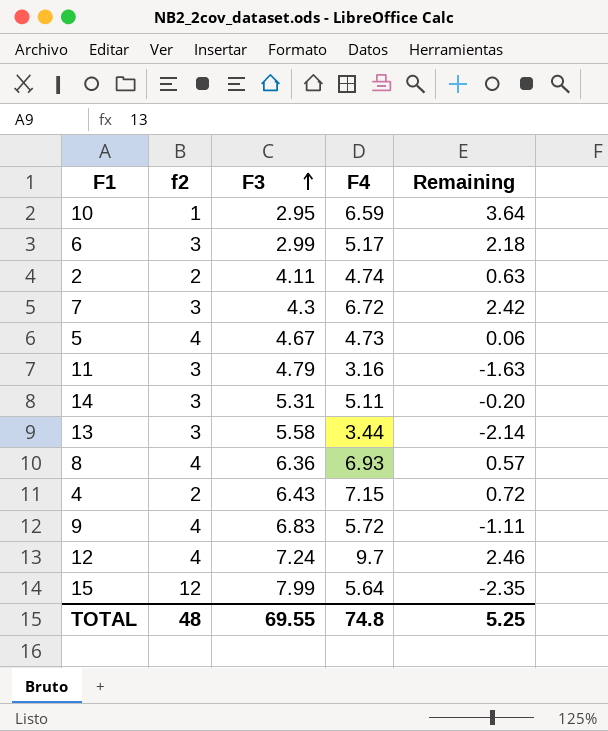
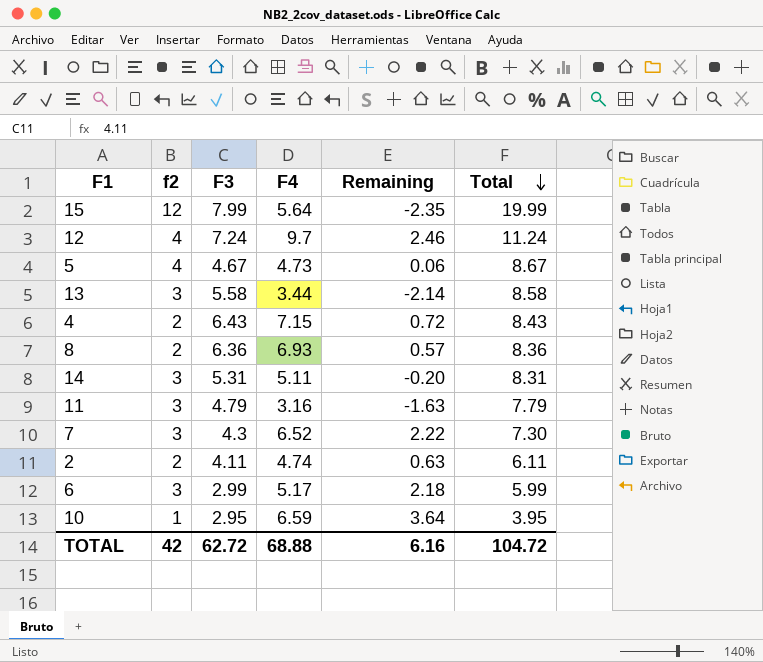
row order: F3 ascending -> Total descending
column Total | formula: none -> [f2] + [F3]
row 9: 4 | 6.83 | 5.72 | -1.11 -> none
8 | f2: 4 -> 2
7 | F4: 6.72 -> 6.52
7 | Remaining: 2.42 -> 2.22
TOTAL | f2: 48 -> 42
TOTAL | F3: 69.55 -> 62.72
TOTAL | F4: 74.8 -> 68.88
TOTAL | Remaining: 5.25 -> 6.16

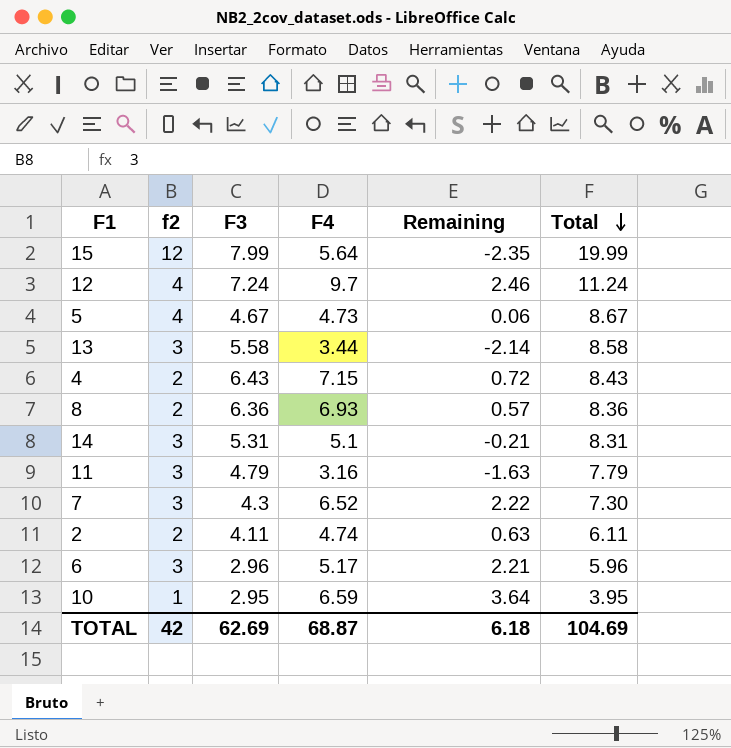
14 | F4: 5.11 -> 5.1
14 | Remaining: -0.20 -> -0.21
6 | F3: 2.99 -> 2.96
6 | Remaining: 2.18 -> 2.21
6 | Total: 5.99 -> 5.96
TOTAL | F3: 62.72 -> 62.69
TOTAL | F4: 68.88 -> 68.87
TOTAL | Remaining: 6.16 -> 6.18
TOTAL | Total: 104.72 -> 104.69

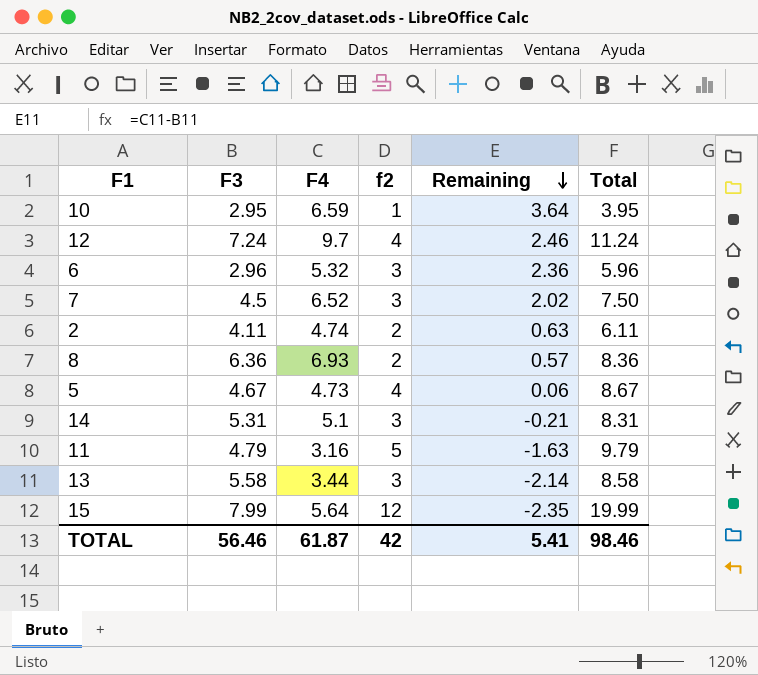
row order: Total descending -> Remaining descending
column f2 | position: 2 -> 4
row 4: 2 | 6.43 | 7.15 | 0.72 | 8.43 -> none
6 | F4: 5.17 -> 5.32
6 | Remaining: 2.21 -> 2.36
7 | F3: 4.3 -> 4.5
7 | Remaining: 2.22 -> 2.02
7 | Total: 7.30 -> 7.50
11 | f2: 3 -> 5
11 | Total: 7.79 -> 9.79
TOTAL | F3: 62.69 -> 56.46
TOTAL | F4: 68.87 -> 61.87
TOTAL | Remaining: 6.18 -> 5.41
TOTAL | Total: 104.69 -> 98.46

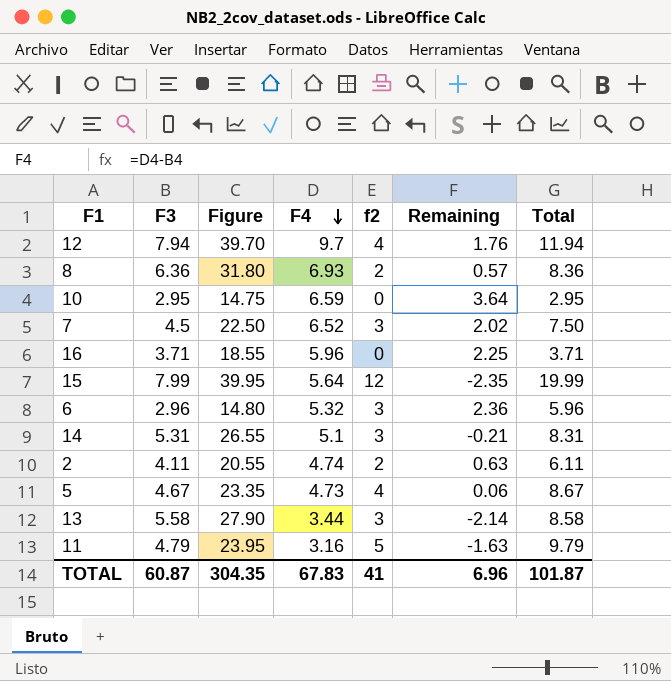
row order: Remaining descending -> F4 descending
column Figure | formula: none -> [F3] * 5
12 | F3: 7.24 -> 7.94
12 | Remaining: 2.46 -> 1.76
12 | Total: 11.24 -> 11.94
10 | f2: 1 -> 0
10 | Total: 3.95 -> 2.95
row 16: none -> 3.71 | 18.55 | 5.96 | 0 | 2.25 | 3.71
TOTAL | F3: 56.46 -> 60.87
TOTAL | F4: 61.87 -> 67.83
TOTAL | f2: 42 -> 41
TOTAL | Remaining: 5.41 -> 6.96
TOTAL | Total: 98.46 -> 101.87

